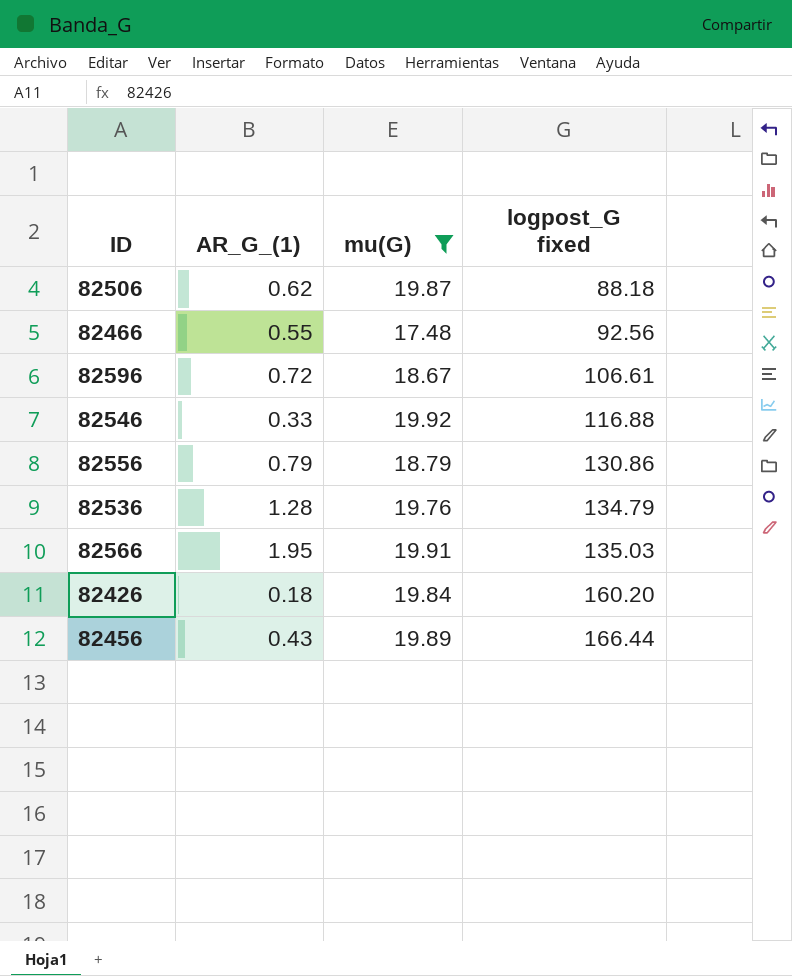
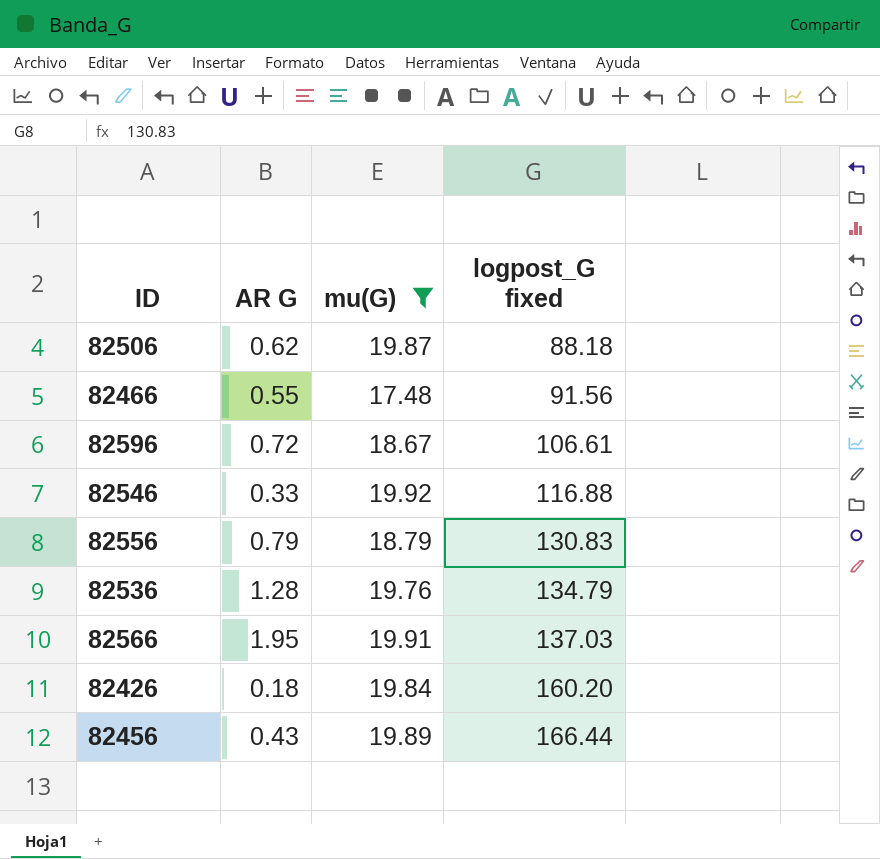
column name: AR_G_(1) -> AR G
82466 | logpost_G fixed: 92.56 -> 91.56
82556 | logpost_G fixed: 130.86 -> 130.83
82566 | logpost_G fixed: 135.03 -> 137.03

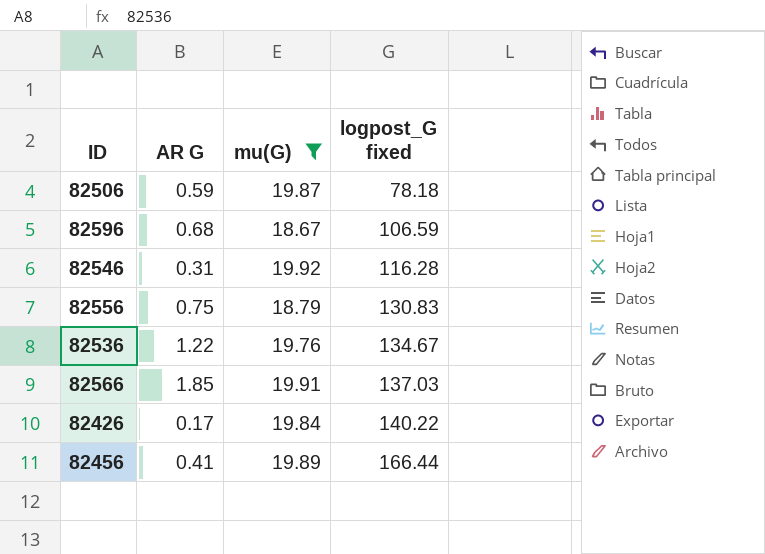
row 82466: 0.55 | 17.48 | 91.56 -> none
82506 | AR G: 0.62 -> 0.59
82506 | logpost_G fixed: 88.18 -> 78.18
82596 | AR G: 0.72 -> 0.68
82596 | logpost_G fixed: 106.61 -> 106.59
82546 | AR G: 0.33 -> 0.31
82546 | logpost_G fixed: 116.88 -> 116.28
82556 | AR G: 0.79 -> 0.75
82536 | AR G: 1.28 -> 1.22
82536 | logpost_G fixed: 134.79 -> 134.67
82566 | AR G: 1.95 -> 1.85
82426 | AR G: 0.18 -> 0.17
82426 | logpost_G fixed: 160.20 -> 140.22
82456 | AR G: 0.43 -> 0.41

